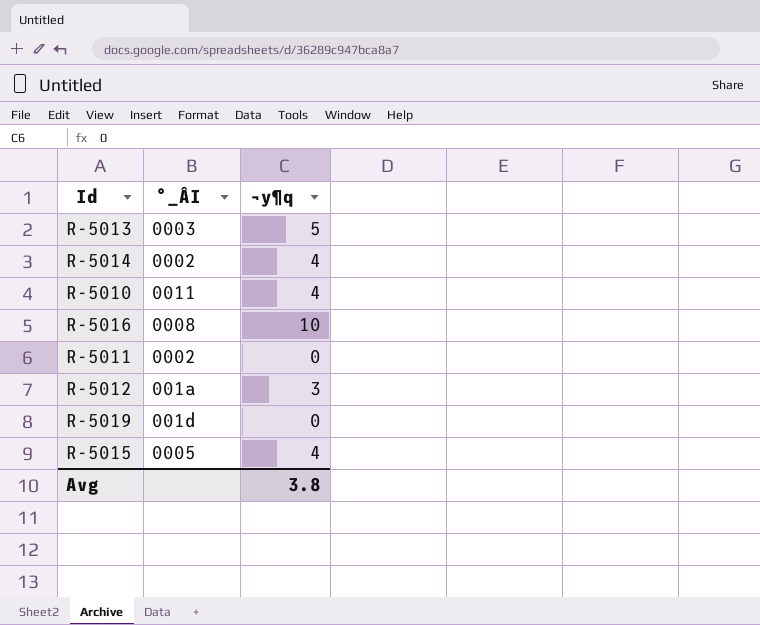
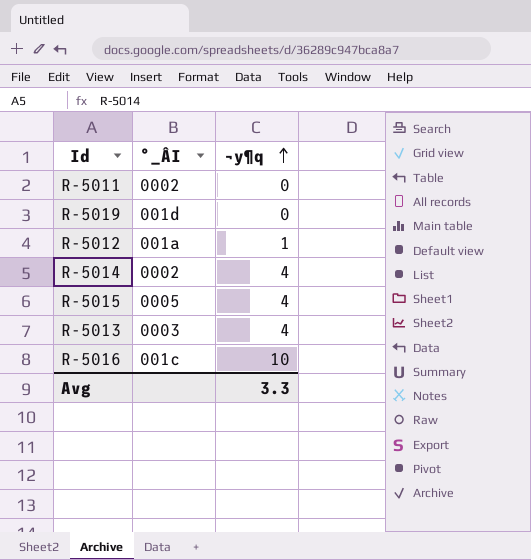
row order: none -> ¬y¶q ascending
row R-5010: 0011 | 4 -> none
R-5012 | ¬y¶q: 3 -> 1
R-5013 | ¬y¶q: 5 -> 4
R-5016 | °_ÂI: 0008 -> 001c
Avg | ¬y¶q: 3.8 -> 3.3

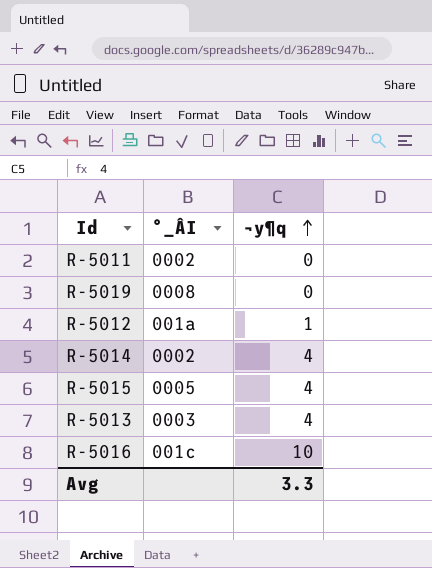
R-5019 | °_ÂI: 001d -> 0008

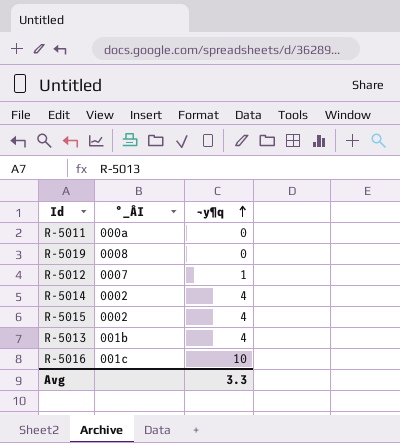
R-5011 | °_ÂI: 0002 -> 000a
R-5012 | °_ÂI: 001a -> 0007
R-5015 | °_ÂI: 0005 -> 0002
R-5013 | °_ÂI: 0003 -> 001b

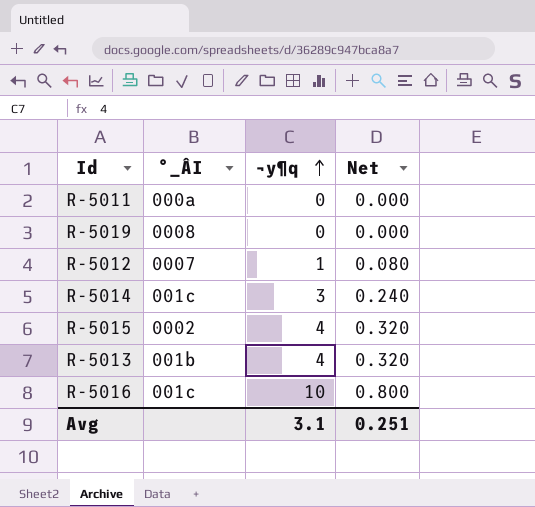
column Net | formula: none -> [¬y¶q] * 0.08
R-5014 | °_ÂI: 0002 -> 001c
R-5014 | ¬y¶q: 4 -> 3
Avg | ¬y¶q: 3.3 -> 3.1

